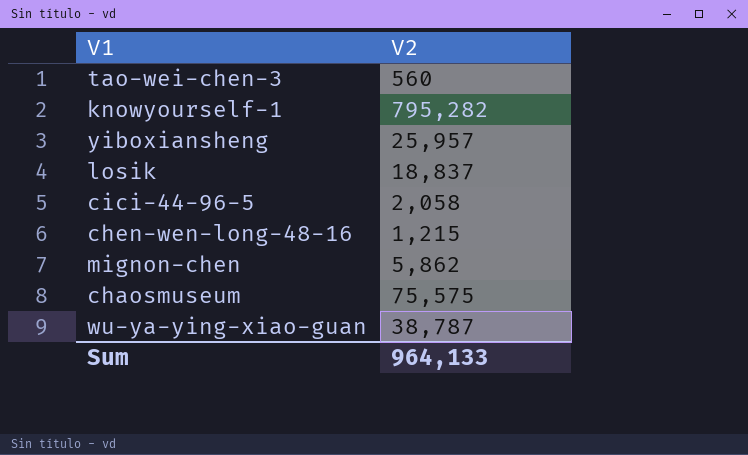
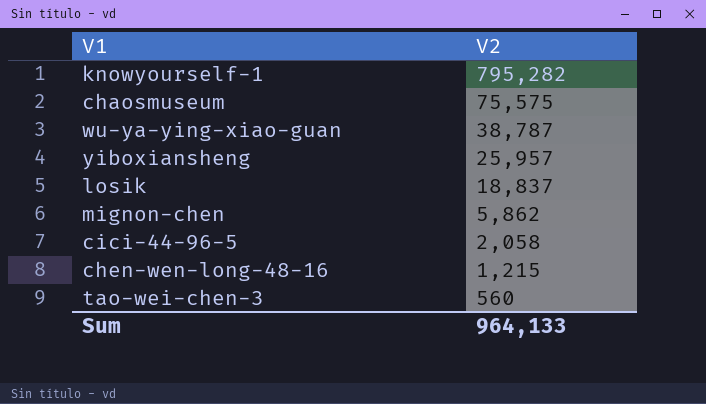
row order: none -> V2 descending

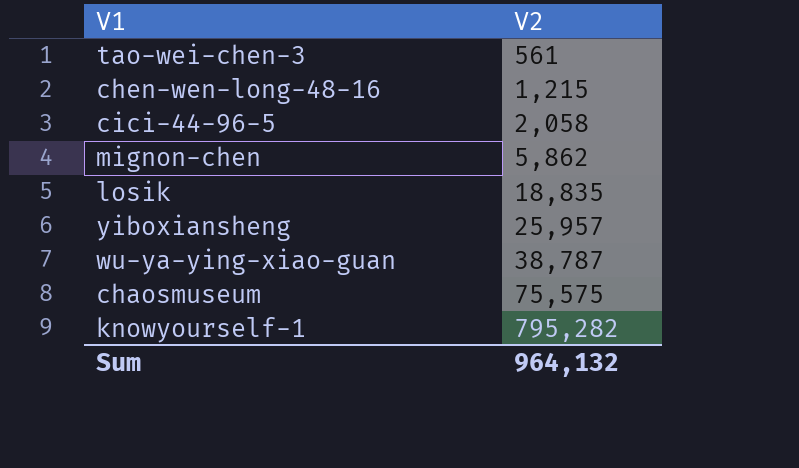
row order: V2 descending -> V2 ascending
tao-wei-chen-3 | V2: 560 -> 561
losik | V2: 18,837 -> 18,835
Sum | V2: 964,133 -> 964,132

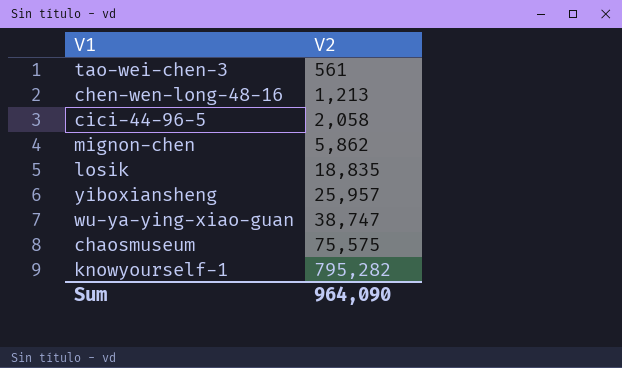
chen-wen-long-48-16 | V2: 1,215 -> 1,213
wu-ya-ying-xiao-guan | V2: 38,787 -> 38,747
Sum | V2: 964,132 -> 964,090

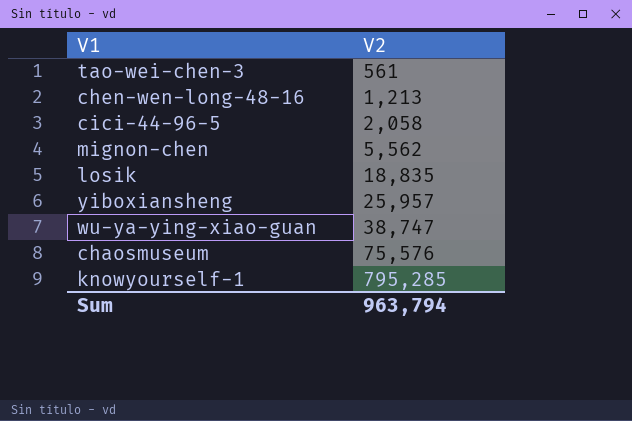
mignon-chen | V2: 5,862 -> 5,562
chaosmuseum | V2: 75,575 -> 75,576
knowyourself-1 | V2: 795,282 -> 795,285
Sum | V2: 964,090 -> 963,794

